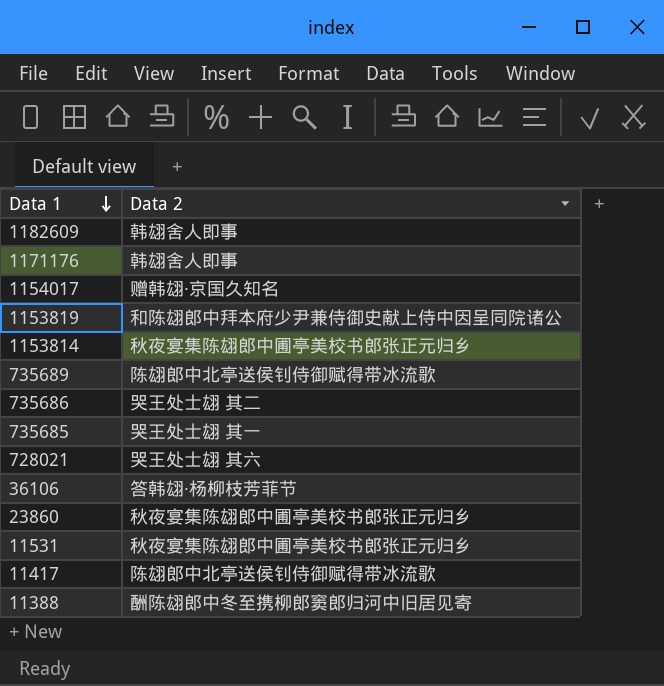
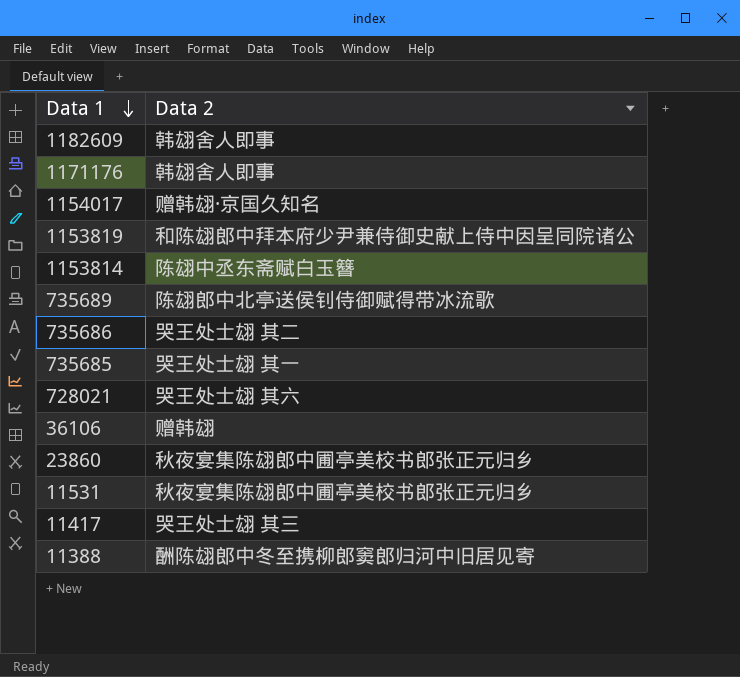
1153814 | Data 2: 秋夜宴集陈翃郎中圃亭美校书郎张正元归乡 -> 陈翃中丞东斋赋白玉簪
36106 | Data 2: 答韩翃·杨柳枝芳菲节 -> 赠韩翃
11417 | Data 2: 陈翃郎中北亭送侯钊侍御赋得带冰流歌 -> 哭王处士翃 其三

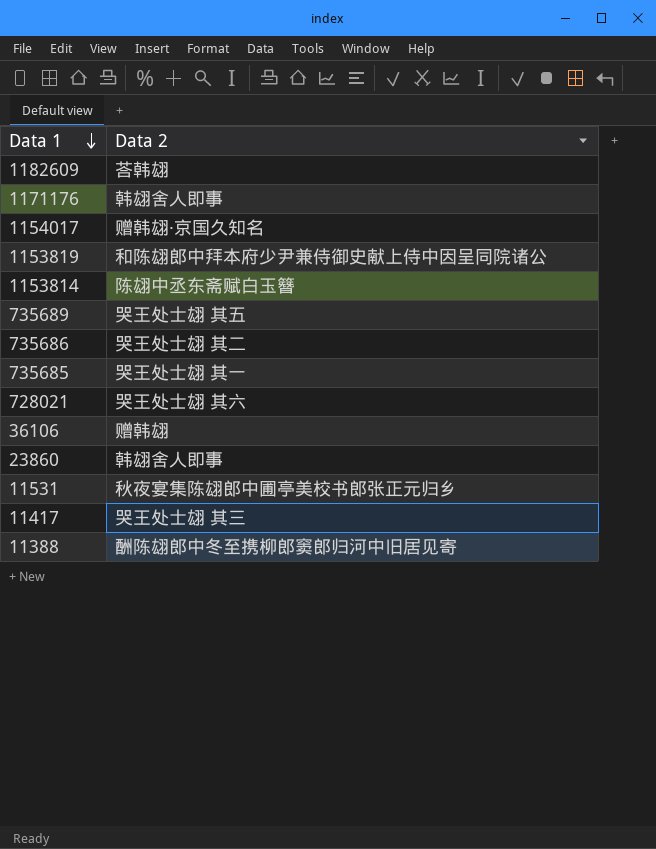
1182609 | Data 2: 韩翃舍人即事 -> 荅韩翃
735689 | Data 2: 陈翃郎中北亭送侯钊侍御赋得带冰流歌 -> 哭王处士翃 其五
23860 | Data 2: 秋夜宴集陈翃郎中圃亭美校书郎张正元归乡 -> 韩翃舍人即事

